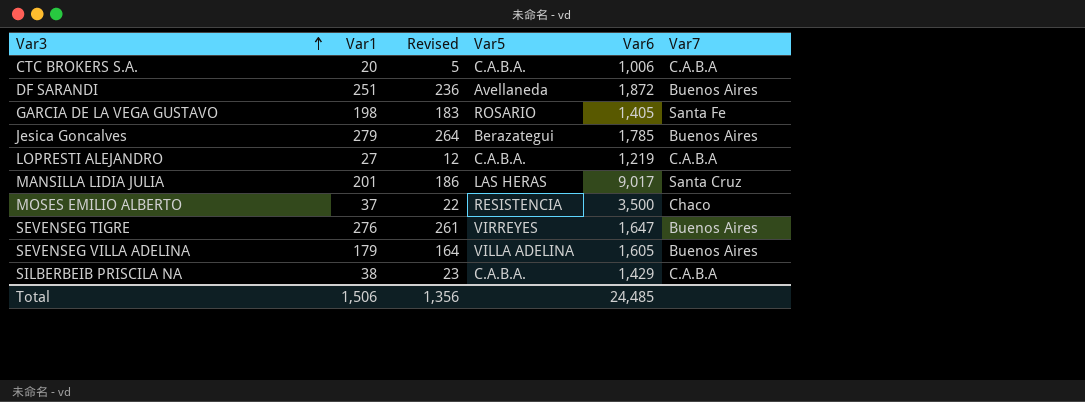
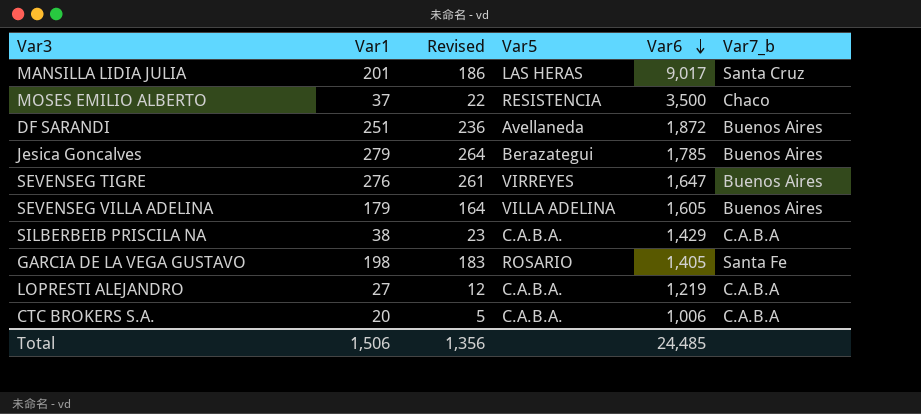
row order: Var3 ascending -> Var6 descending
column name: Var7 -> Var7_b

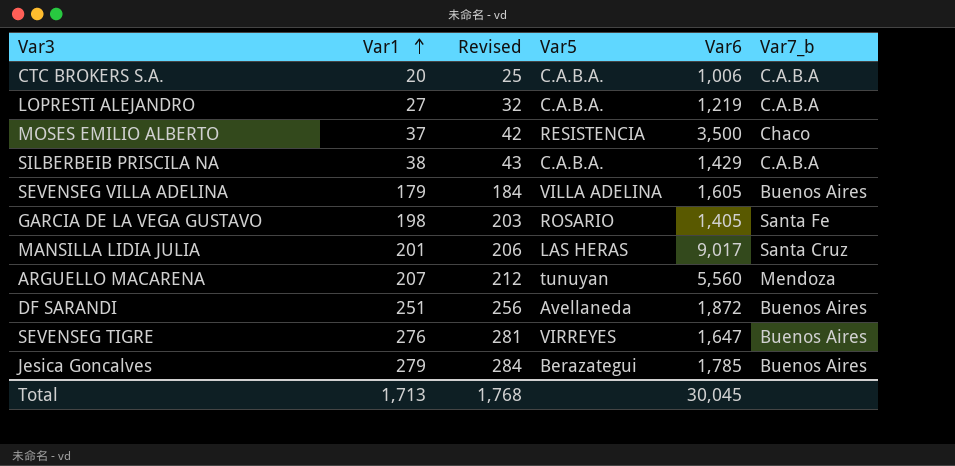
row order: Var6 descending -> Var1 ascending
column Revised | formula: [Var1] - 15 -> [Var1] + 5
row ARGUELLO MACARENA: none -> 207 | 212 | tunuyan | 5,560 | Mendoza
Total | Var1: 1,506 -> 1,713
Total | Revised: 1,356 -> 1,768
Total | Var6: 24,485 -> 30,045

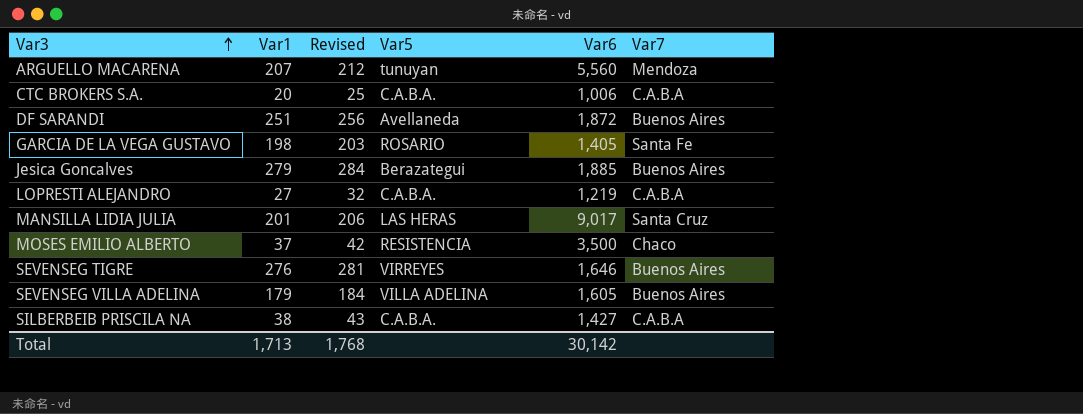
row order: Var1 ascending -> Var3 ascending
column name: Var7_b -> Var7
Jesica Goncalves | Var6: 1,785 -> 1,885
SEVENSEG TIGRE | Var6: 1,647 -> 1,646
SILBERBEIB PRISCILA NA | Var6: 1,429 -> 1,427
Total | Var6: 30,045 -> 30,142

